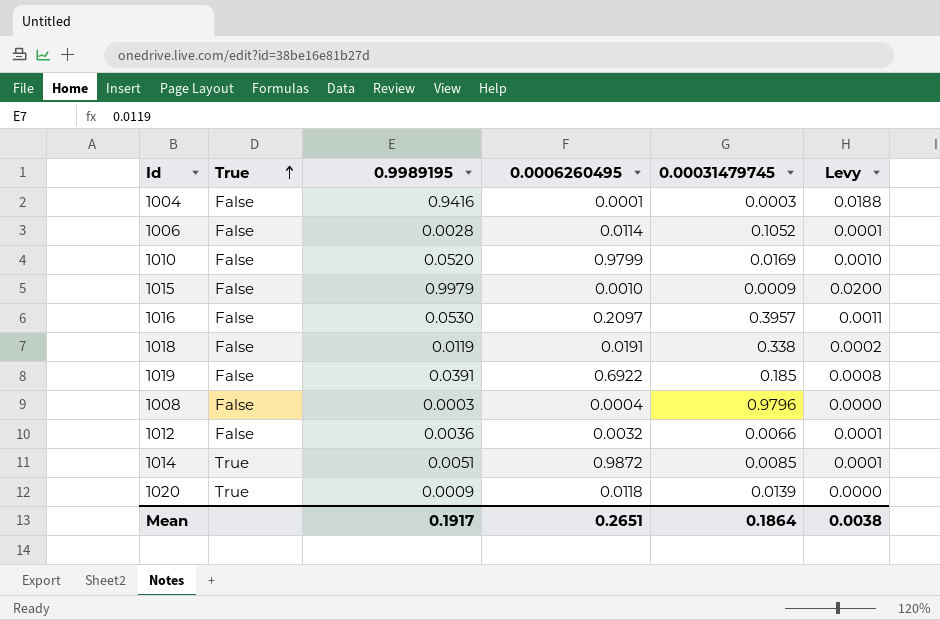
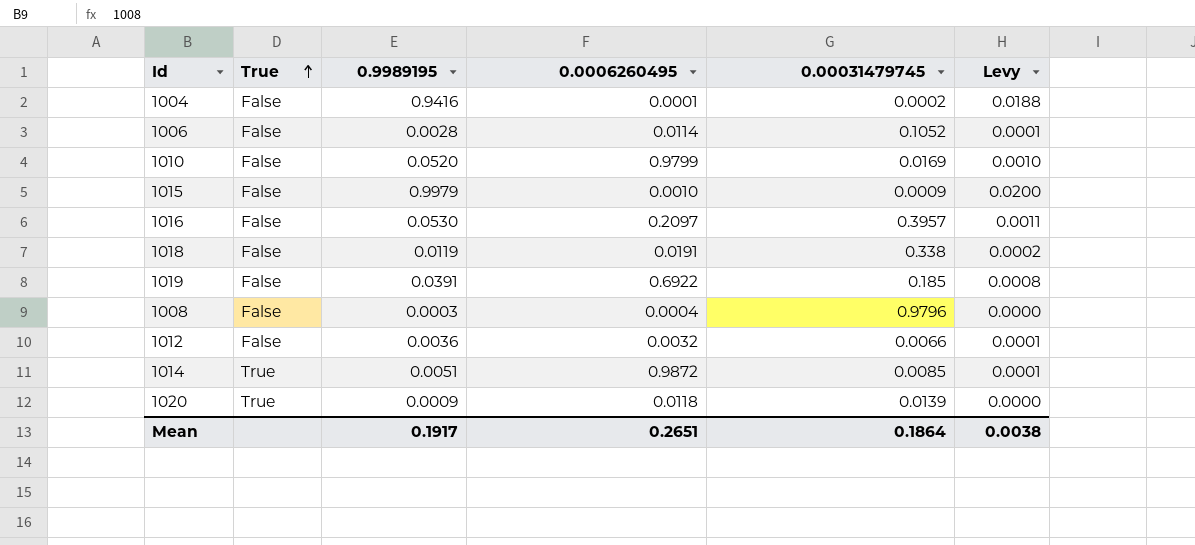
1004 | 0.00031479745: 0.0003 -> 0.0002

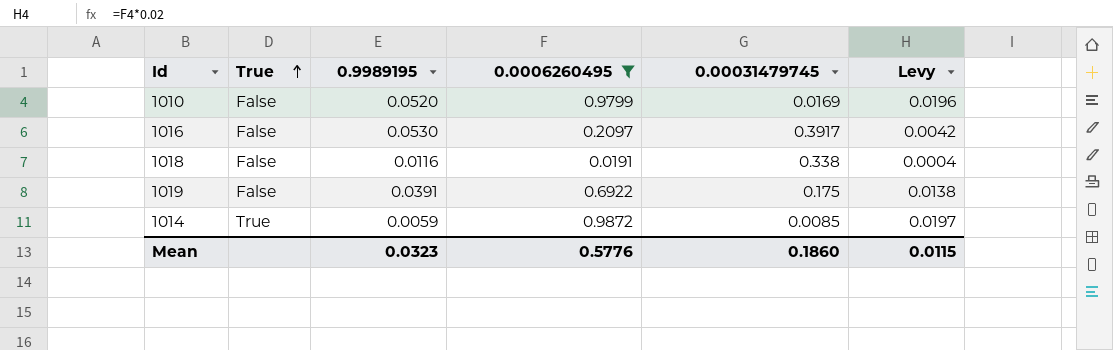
filter: none -> 0.0006260495 >= 0.0191
column Levy | formula: [0.9989195] * 0.02 -> [0.0006260495] * 0.02
1016 | 0.00031479745: 0.3957 -> 0.3917
1018 | 0.9989195: 0.0119 -> 0.0116
1019 | 0.00031479745: 0.185 -> 0.175
1014 | 0.9989195: 0.0051 -> 0.0059
Mean | 0.9989195: 0.1917 -> 0.0323
Mean | 0.0006260495: 0.2651 -> 0.5776
Mean | 0.00031479745: 0.1864 -> 0.1860
Mean | Levy: 0.0038 -> 0.0115

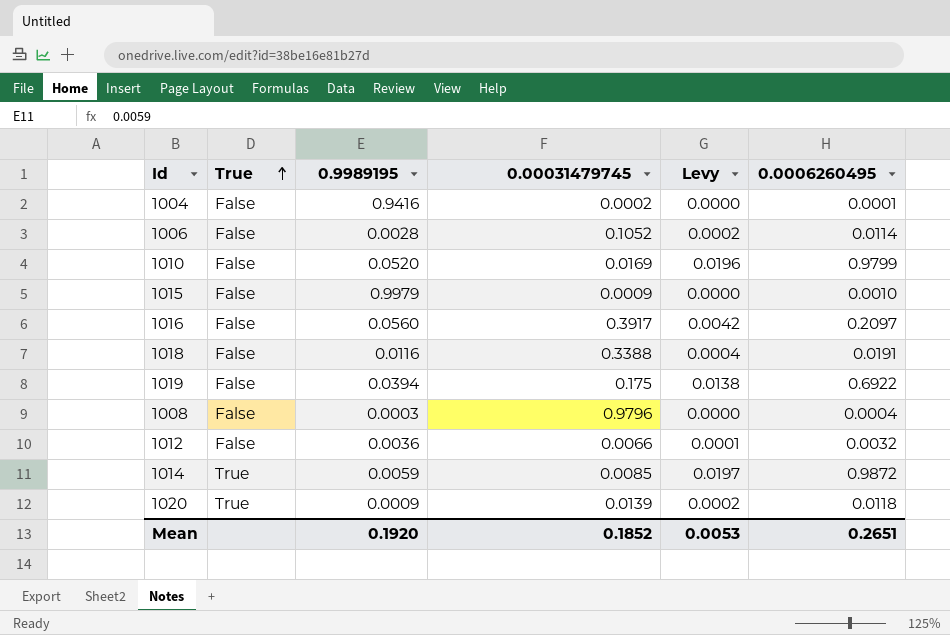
filter: 0.0006260495 >= 0.0191 -> none
column 0.0006260495 | position: 4 -> 6
1016 | 0.9989195: 0.0530 -> 0.0560
1018 | 0.00031479745: 0.338 -> 0.3388
1019 | 0.9989195: 0.0391 -> 0.0394
Mean | 0.9989195: 0.0323 -> 0.1920
Mean | 0.00031479745: 0.1860 -> 0.1852
Mean | Levy: 0.0115 -> 0.0053
Mean | 0.0006260495: 0.5776 -> 0.2651

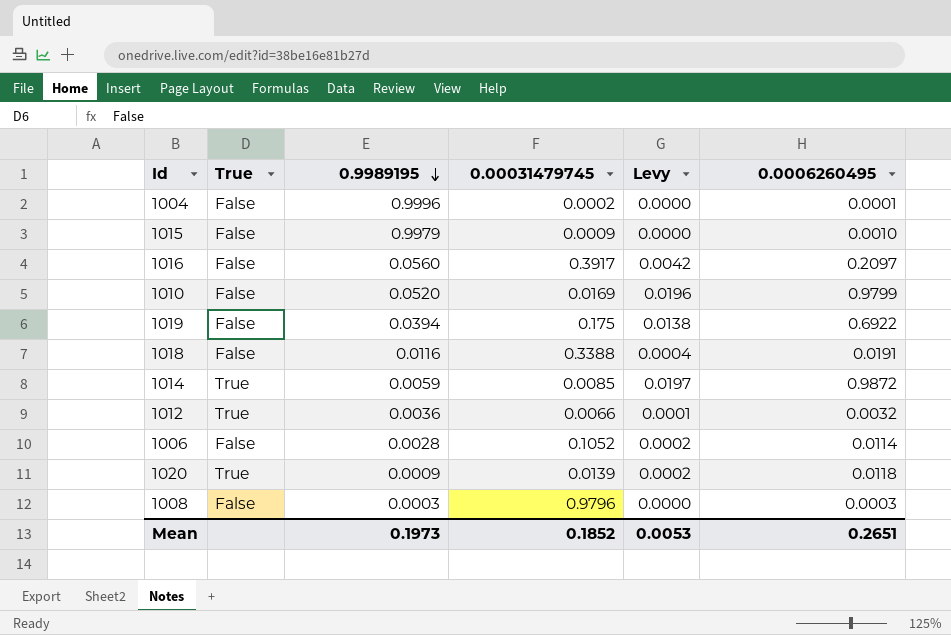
row order: True ascending -> 0.9989195 descending
1004 | 0.9989195: 0.9416 -> 0.9996
1012 | True: False -> True
1008 | 0.0006260495: 0.0004 -> 0.0003
Mean | 0.9989195: 0.1920 -> 0.1973

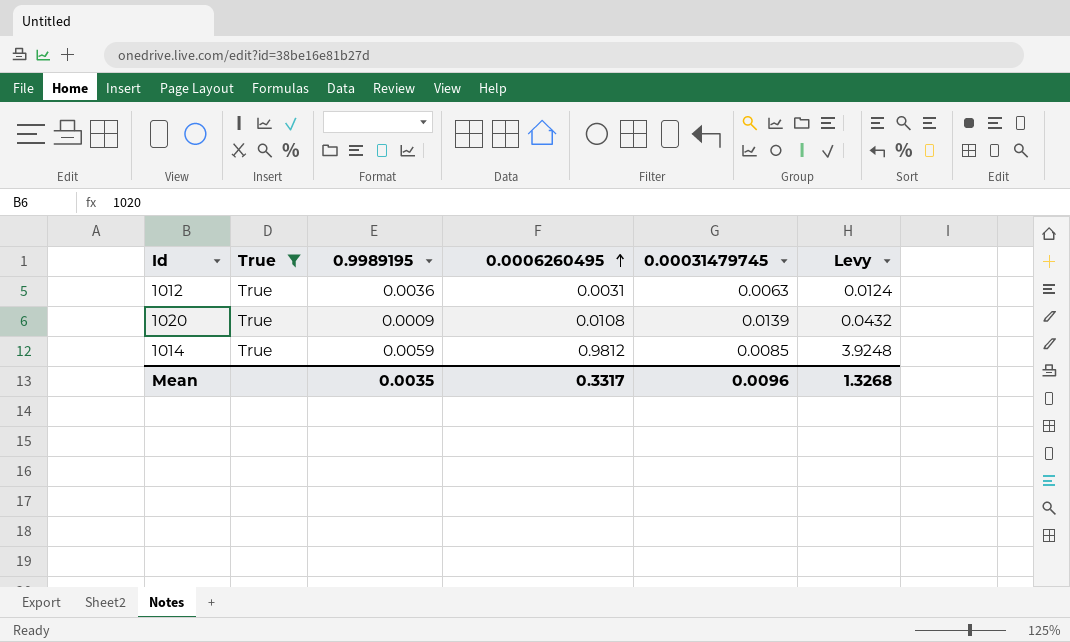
filter: none -> True = True
row order: 0.9989195 descending -> 0.0006260495 ascending
column 0.0006260495 | position: 6 -> 4
column Levy | formula: [0.0006260495] * 0.02 -> [0.0006260495] * 4
1012 | 0.0006260495: 0.0032 -> 0.0031
1012 | 0.00031479745: 0.0066 -> 0.0063
1020 | 0.0006260495: 0.0118 -> 0.0108
1014 | 0.0006260495: 0.9872 -> 0.9812
Mean | 0.9989195: 0.1973 -> 0.0035
Mean | 0.0006260495: 0.2651 -> 0.3317
Mean | 0.00031479745: 0.1852 -> 0.0096
Mean | Levy: 0.0053 -> 1.3268

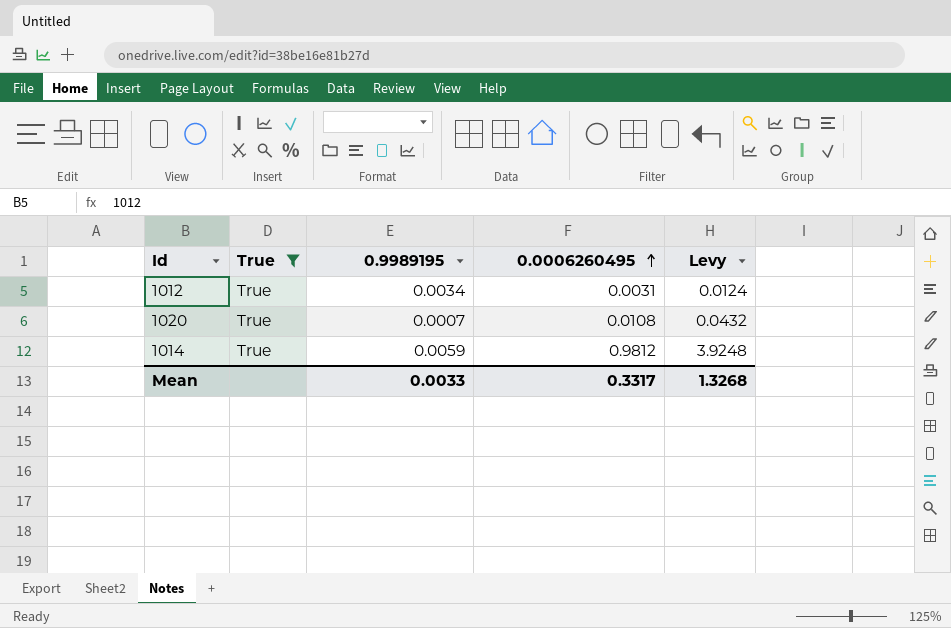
column 0.00031479745 | position: 5 -> none
1012 | 0.9989195: 0.0036 -> 0.0034
1020 | 0.9989195: 0.0009 -> 0.0007
Mean | 0.9989195: 0.0035 -> 0.0033

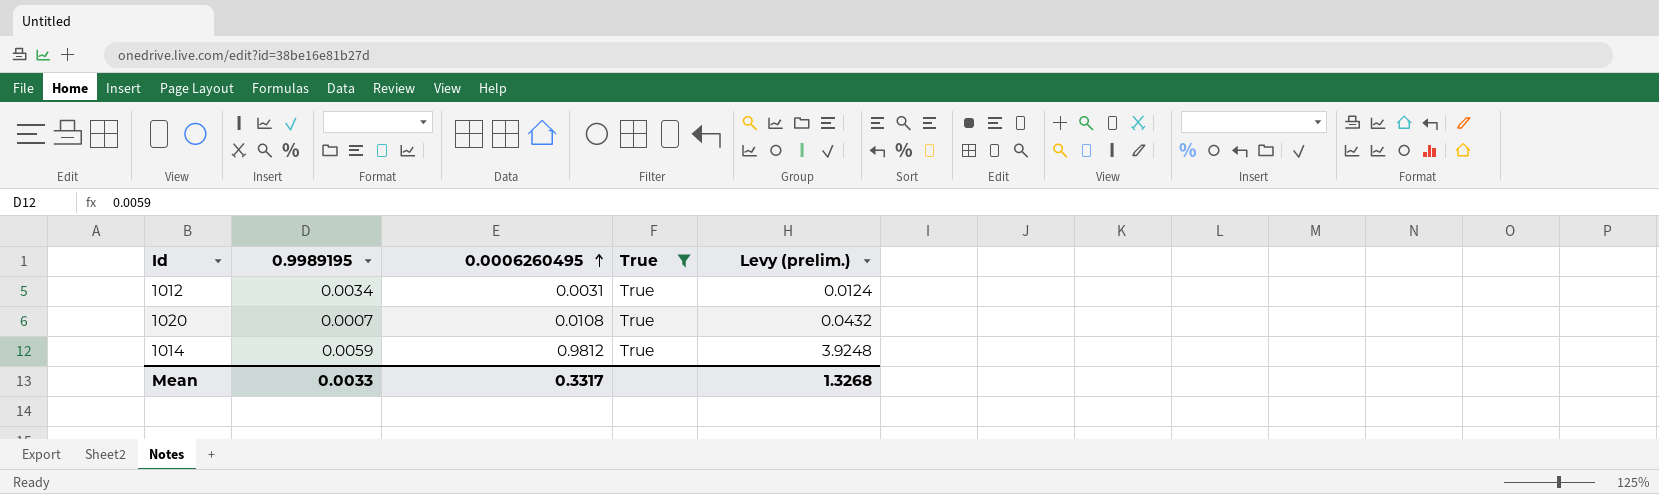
column True | position: 2 -> 4
column name: Levy -> Levy (prelim.)

